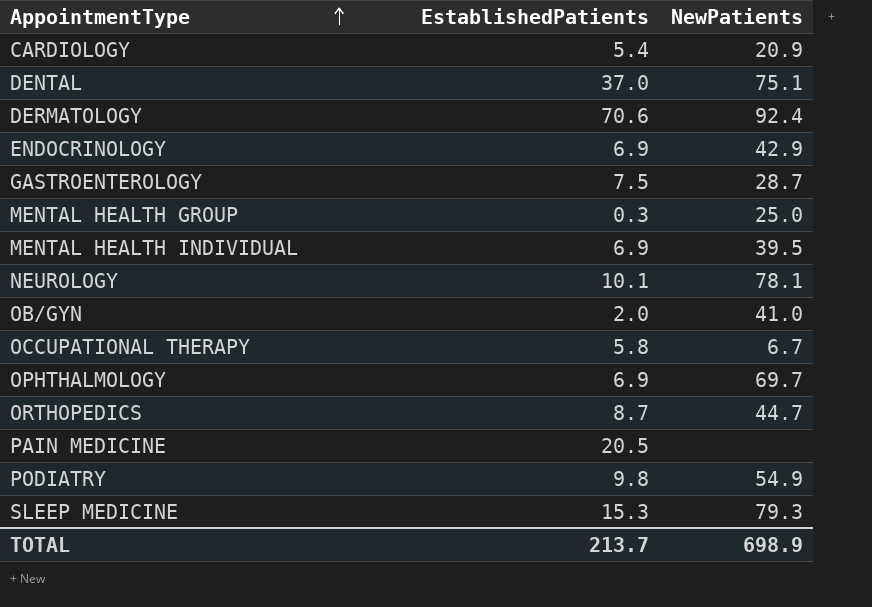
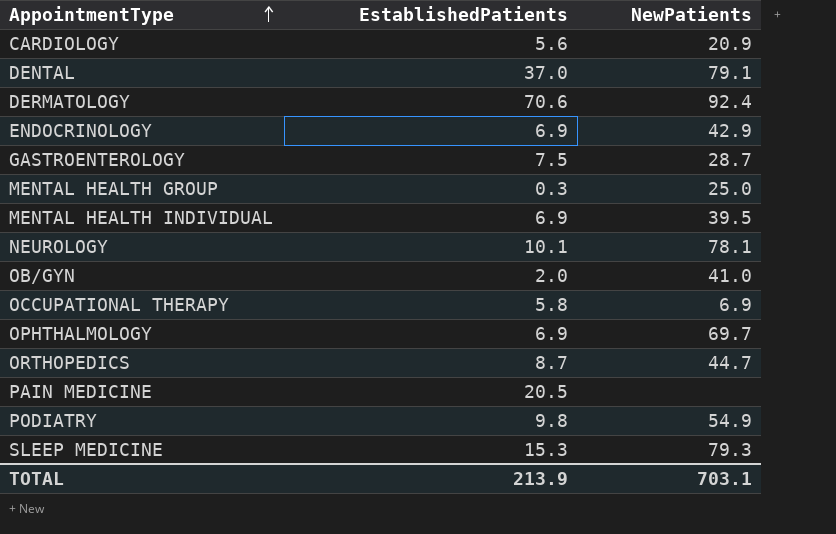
CARDIOLOGY | EstablishedPatients: 5.4 -> 5.6
DENTAL | NewPatients: 75.1 -> 79.1
OCCUPATIONAL THERAPY | NewPatients: 6.7 -> 6.9
TOTAL | EstablishedPatients: 213.7 -> 213.9
TOTAL | NewPatients: 698.9 -> 703.1

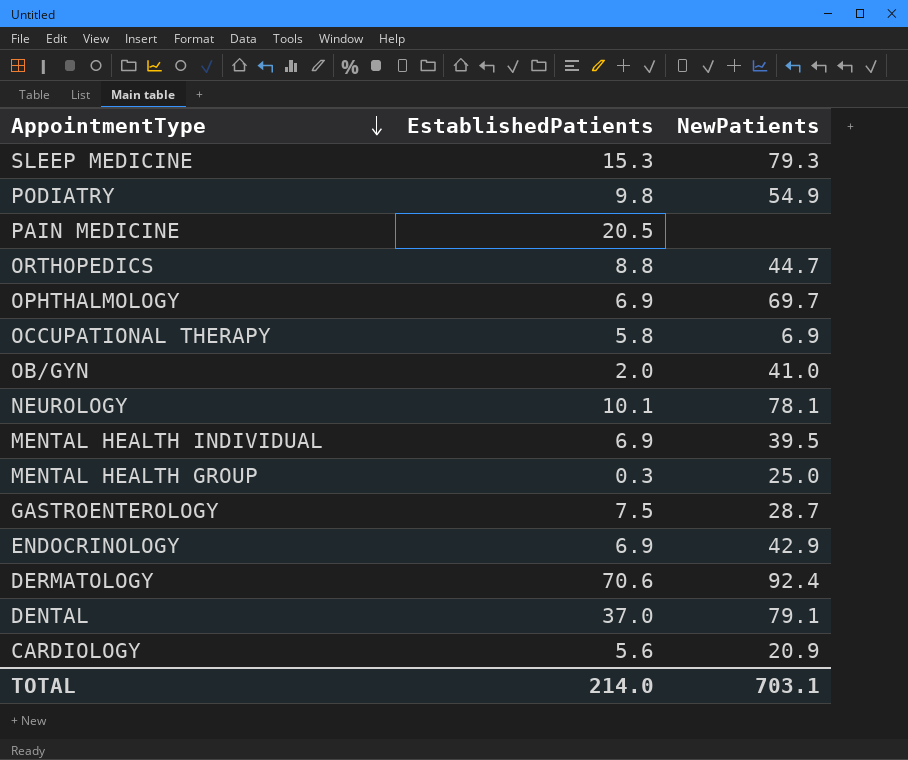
row order: AppointmentType ascending -> AppointmentType descending
ORTHOPEDICS | EstablishedPatients: 8.7 -> 8.8
TOTAL | EstablishedPatients: 213.9 -> 214.0

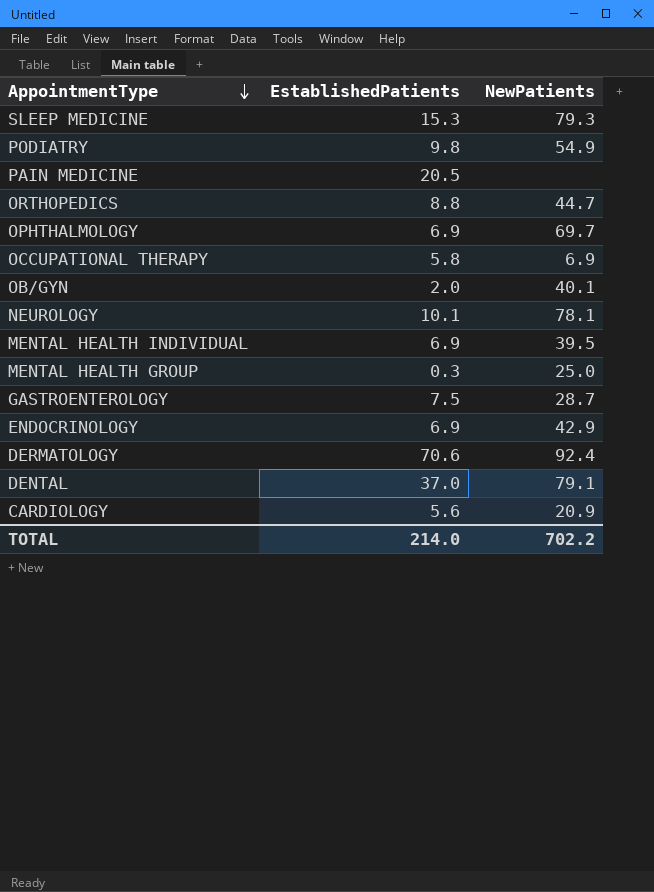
OB/GYN | NewPatients: 41.0 -> 40.1
TOTAL | NewPatients: 703.1 -> 702.2

